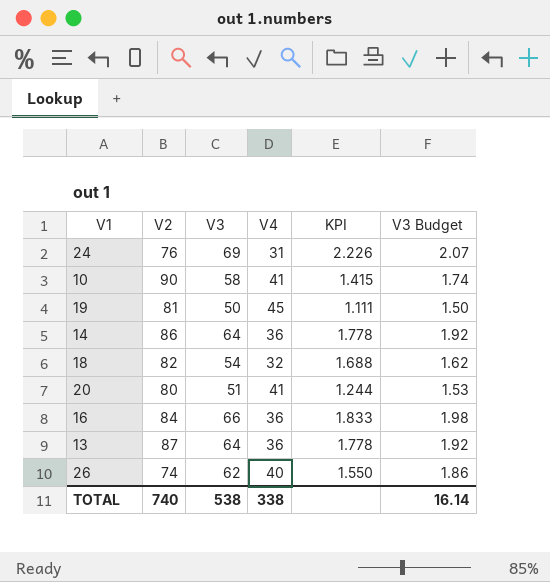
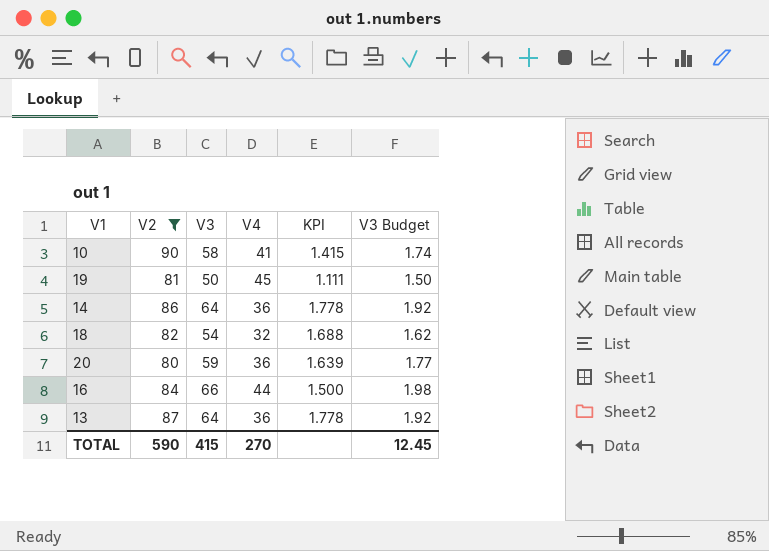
filter: none -> V2 >= 80
20 | V3: 51 -> 59
20 | V4: 41 -> 36
20 | KPI: 1.244 -> 1.639
20 | V3 Budget: 1.53 -> 1.77
16 | V4: 36 -> 44
16 | KPI: 1.833 -> 1.500
TOTAL | V2: 740 -> 590
TOTAL | V3: 538 -> 415
TOTAL | V4: 338 -> 270
TOTAL | V3 Budget: 16.14 -> 12.45

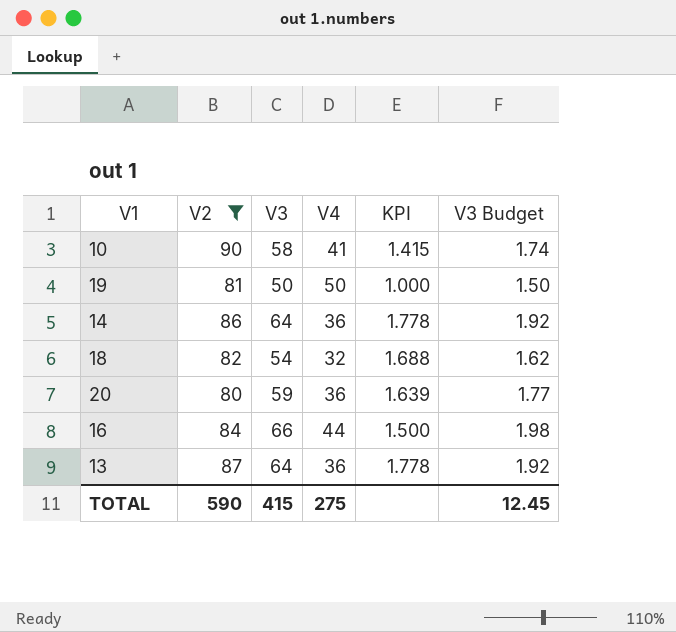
19 | V4: 45 -> 50
19 | KPI: 1.111 -> 1.000
TOTAL | V4: 270 -> 275

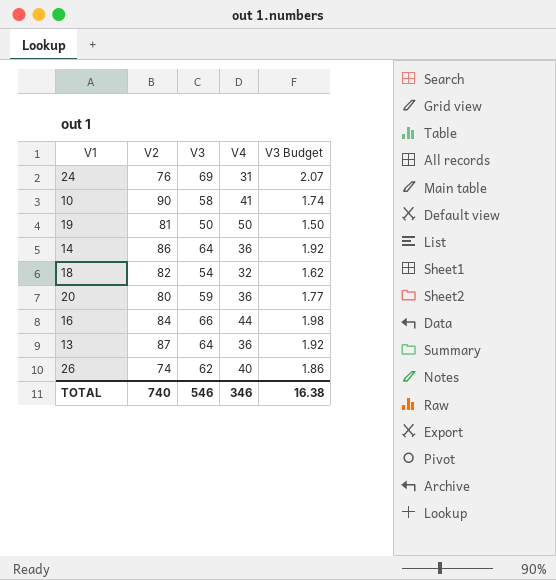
filter: V2 >= 80 -> none
column KPI | formula: [V3] / [V4] -> none
TOTAL | V2: 590 -> 740
TOTAL | V3: 415 -> 546
TOTAL | V4: 275 -> 346
TOTAL | V3 Budget: 12.45 -> 16.38

